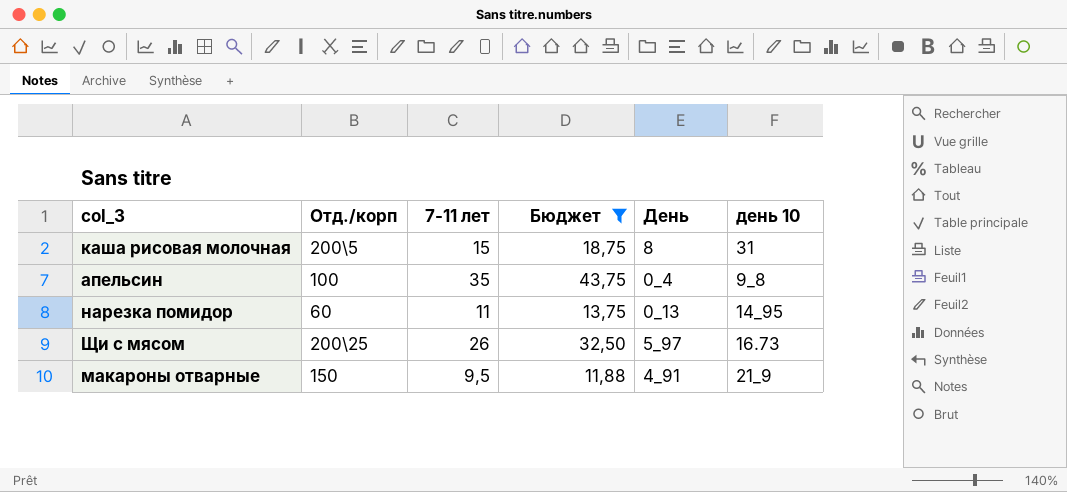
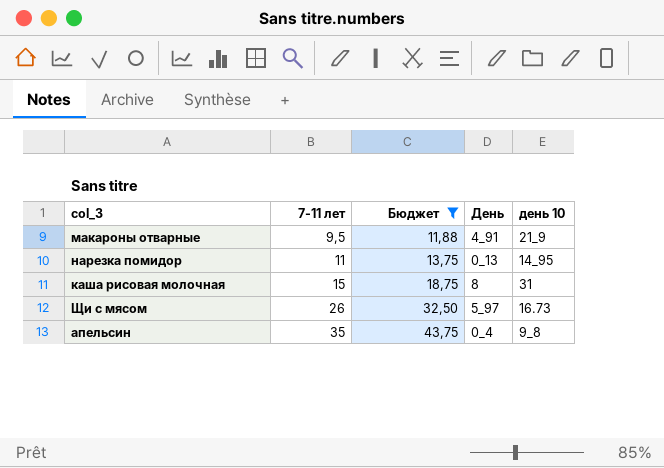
row order: none -> 7-11 лет ascending
column Отд./корп | position: 2 -> none

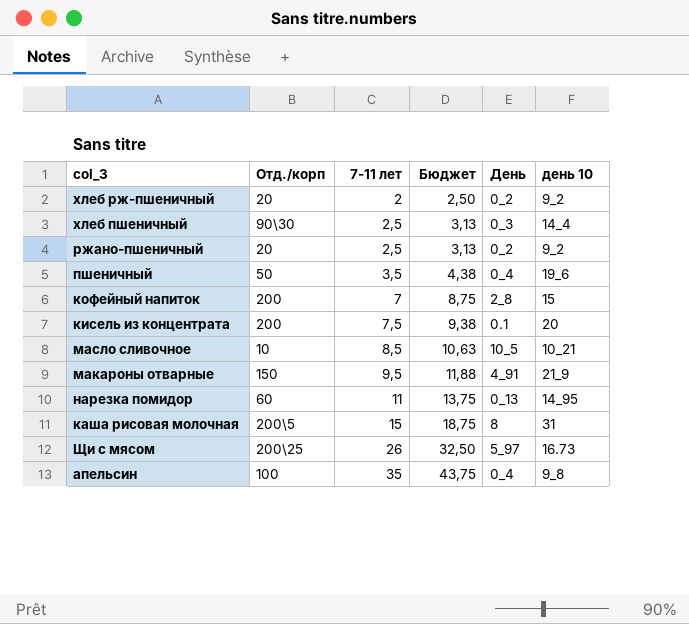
filter: Бюджет >= 11,88 -> none
column Отд./корп | position: none -> 2

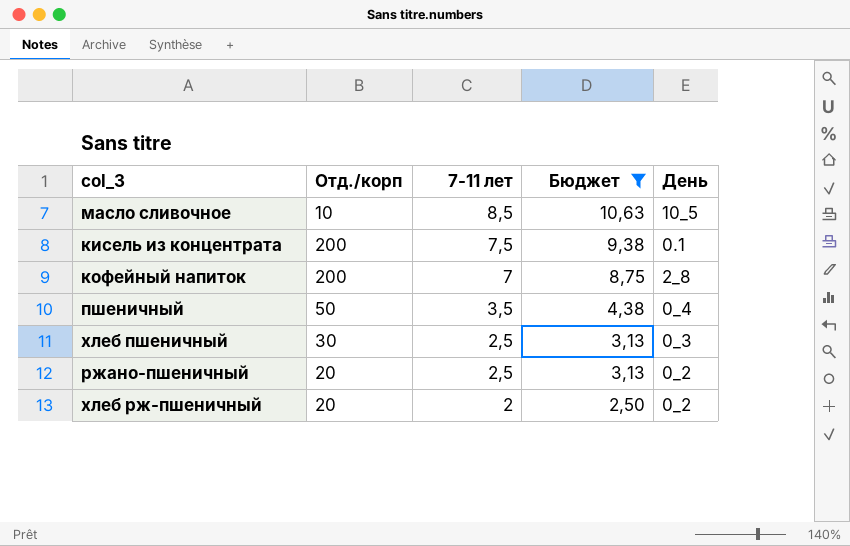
filter: none -> Бюджет <= 10,63
row order: 7-11 лет ascending -> 7-11 лет descending
column день 10 | position: 6 -> none
хлеб пшеничный | Отд./корп: 90\30 -> 30

